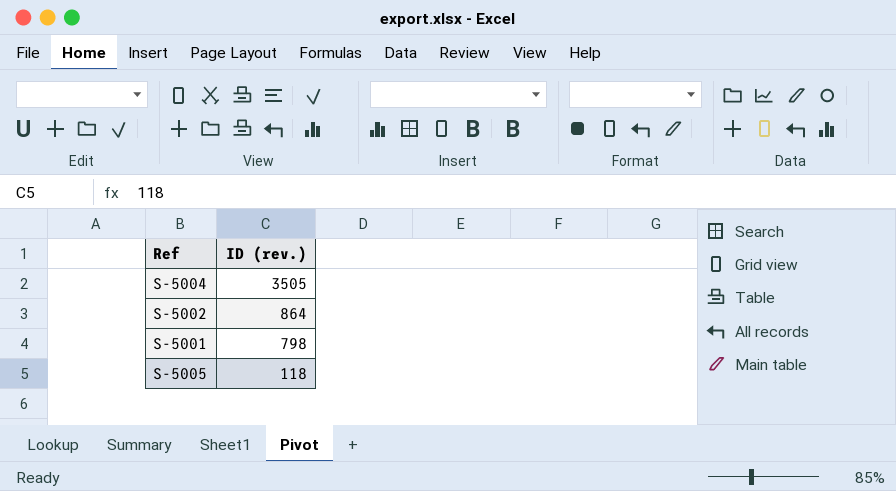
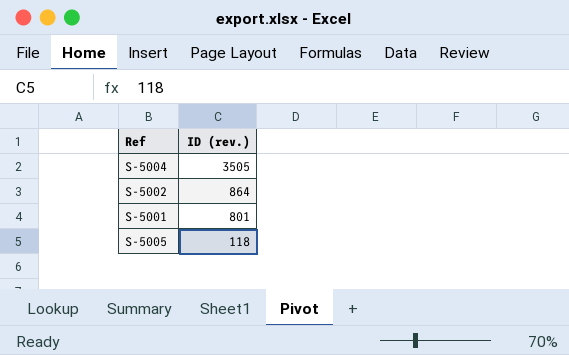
S-5001 | ID (rev.): 798 -> 801

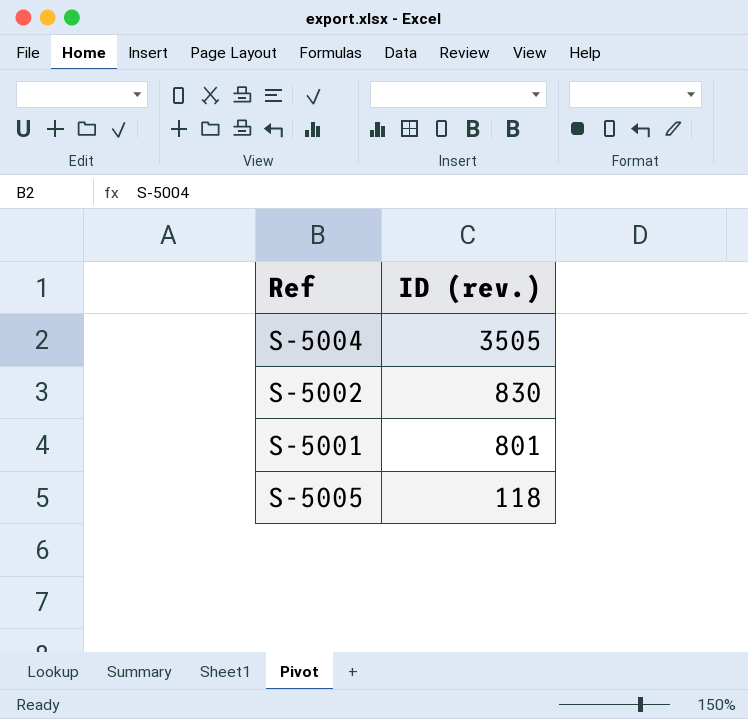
S-5002 | ID (rev.): 864 -> 830

